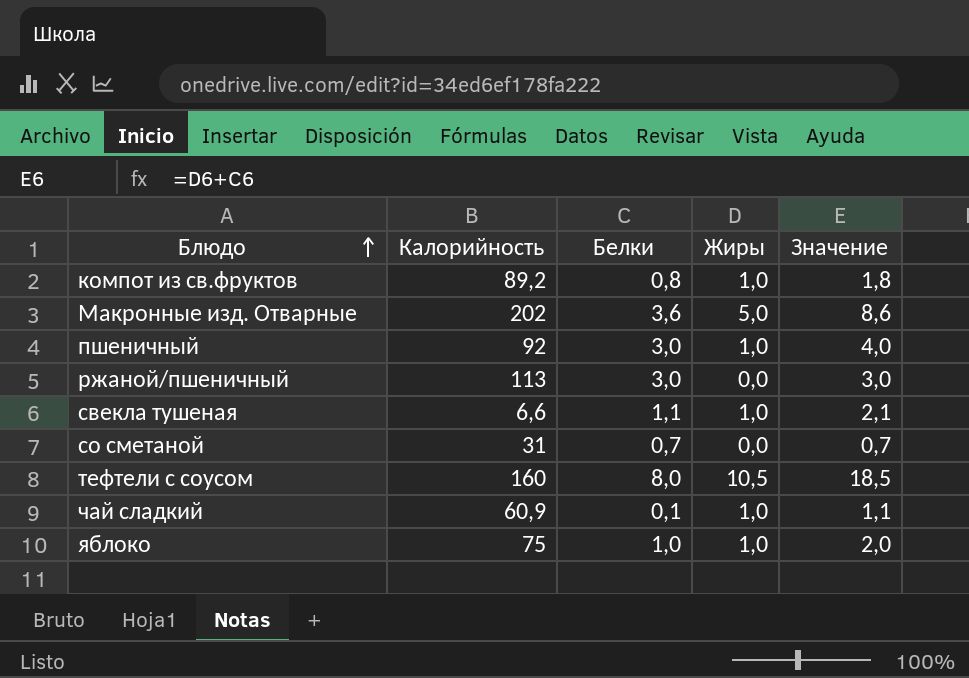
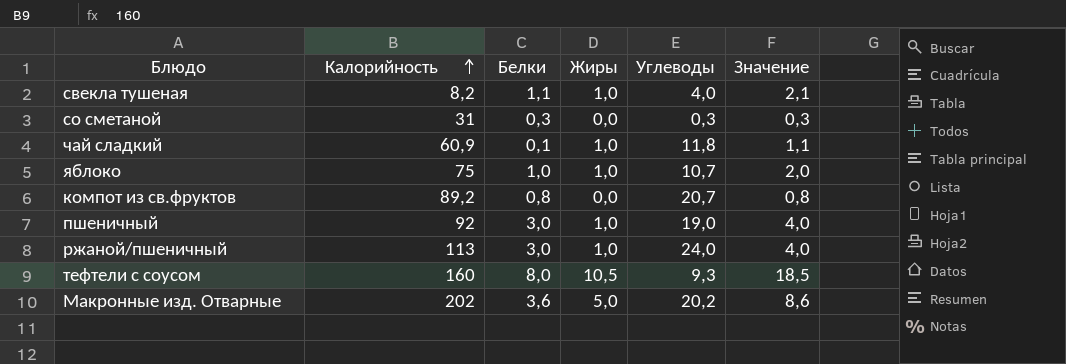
row order: Блюдо ascending -> Калорийность ascending
column Углеводы | position: none -> 5
свекла тушеная | Калорийность: 6,6 -> 8,2
со сметаной | Белки: 0,7 -> 0,3
со сметаной | Значение: 0,7 -> 0,3
компот из св.фруктов | Жиры: 1,0 -> 0,0
компот из св.фруктов | Значение: 1,8 -> 0,8
ржаной/пшеничный | Жиры: 0,0 -> 1,0
ржаной/пшеничный | Значение: 3,0 -> 4,0

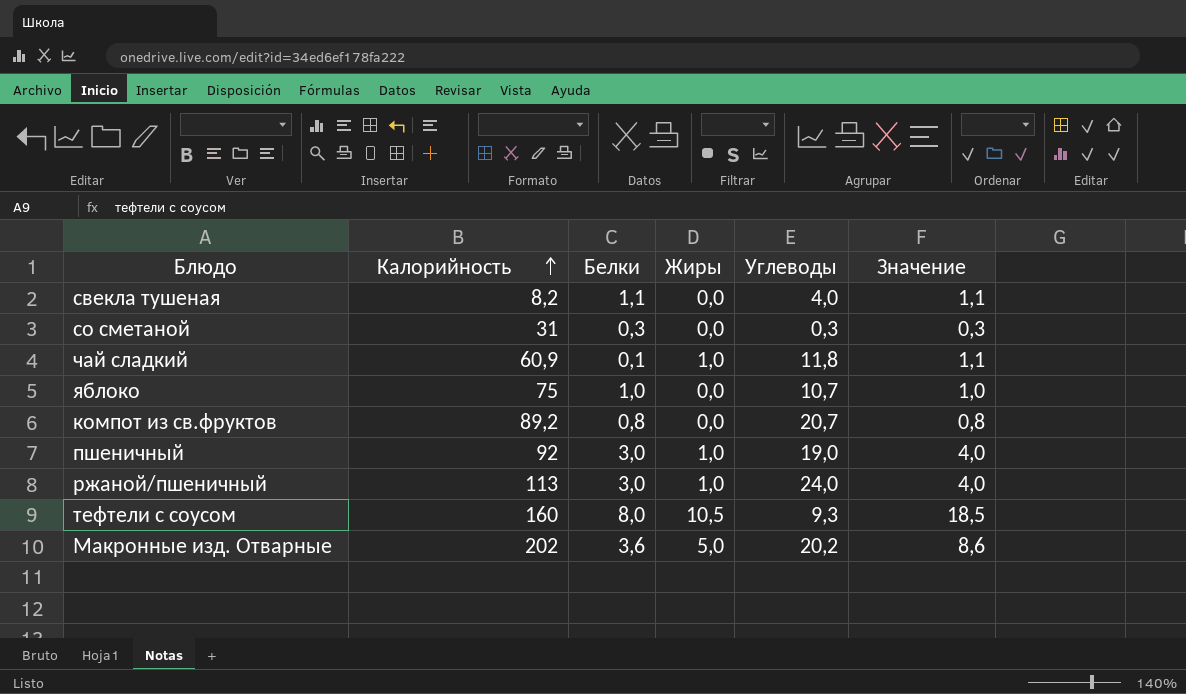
свекла тушеная | Жиры: 1,0 -> 0,0
свекла тушеная | Значение: 2,1 -> 1,1
яблоко | Жиры: 1,0 -> 0,0
яблоко | Значение: 2,0 -> 1,0

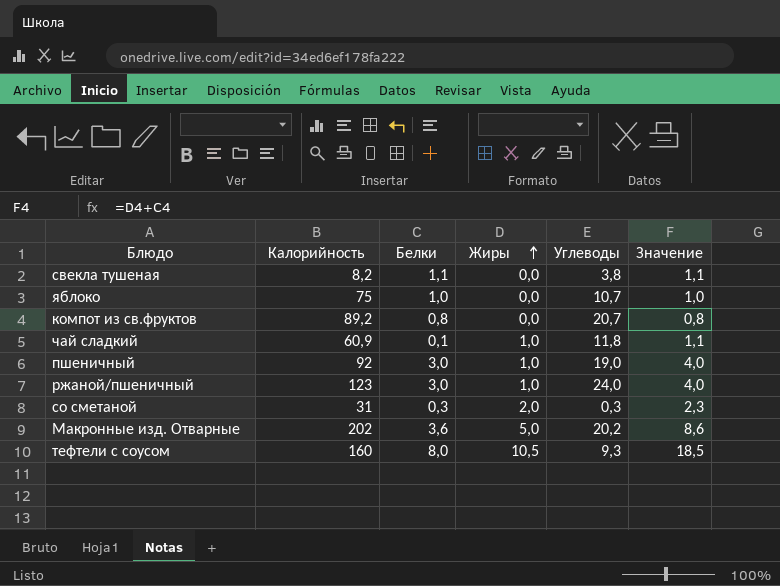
row order: Калорийность ascending -> Жиры ascending
свекла тушеная | Углеводы: 4,0 -> 3,8
ржаной/пшеничный | Калорийность: 113 -> 123
со сметаной | Жиры: 0,0 -> 2,0
со сметаной | Значение: 0,3 -> 2,3

